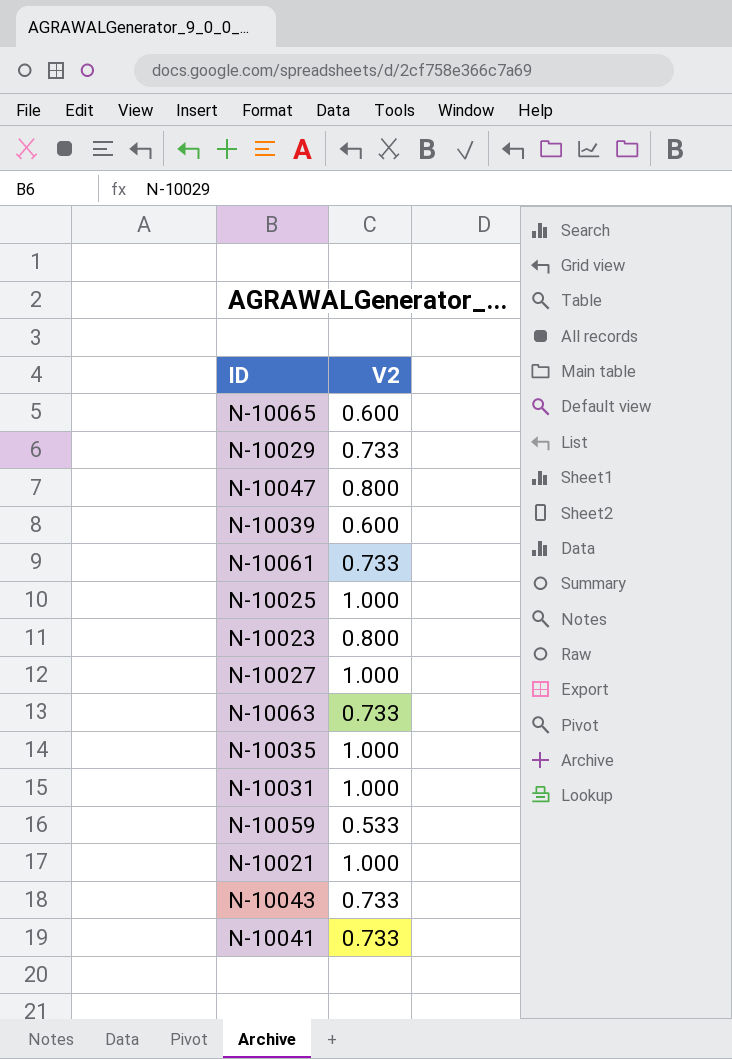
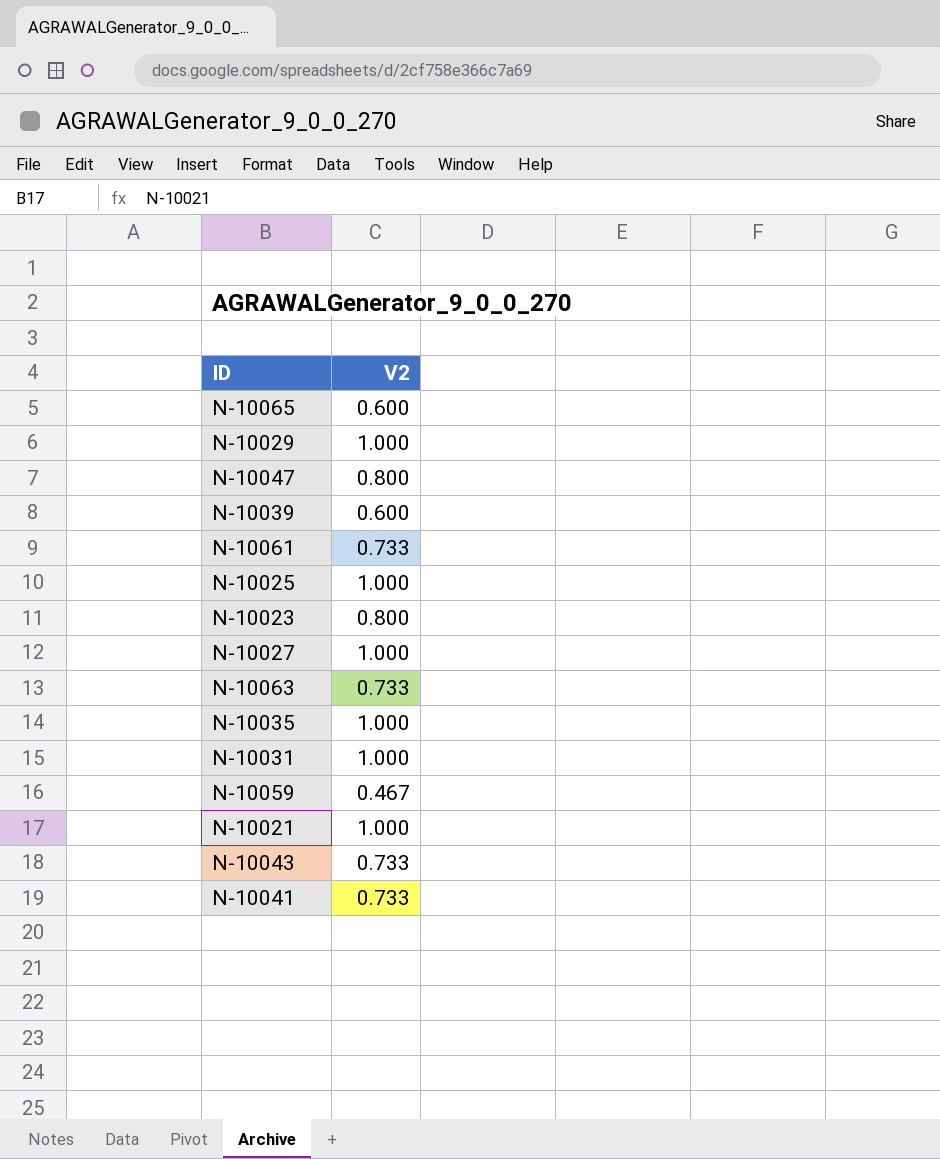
N-10029 | V2: 0.733 -> 1.000
N-10059 | V2: 0.533 -> 0.467

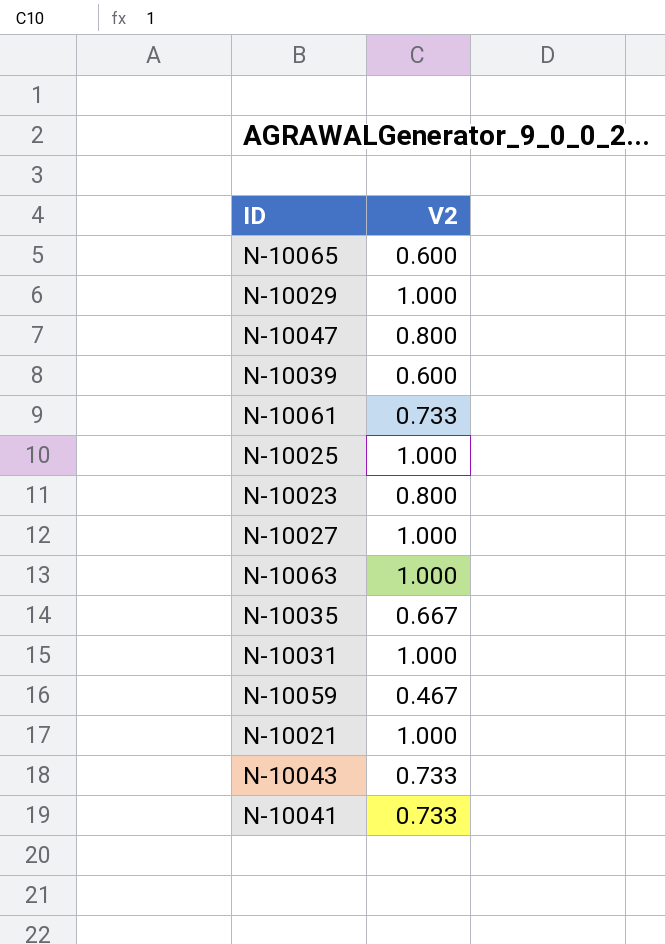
N-10063 | V2: 0.733 -> 1.000
N-10035 | V2: 1.000 -> 0.667

